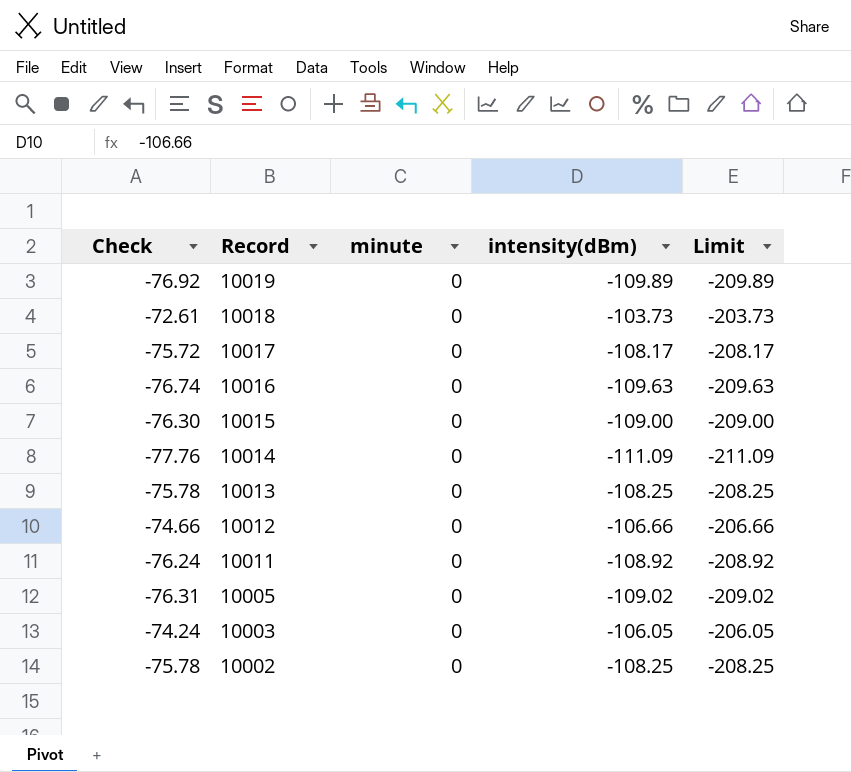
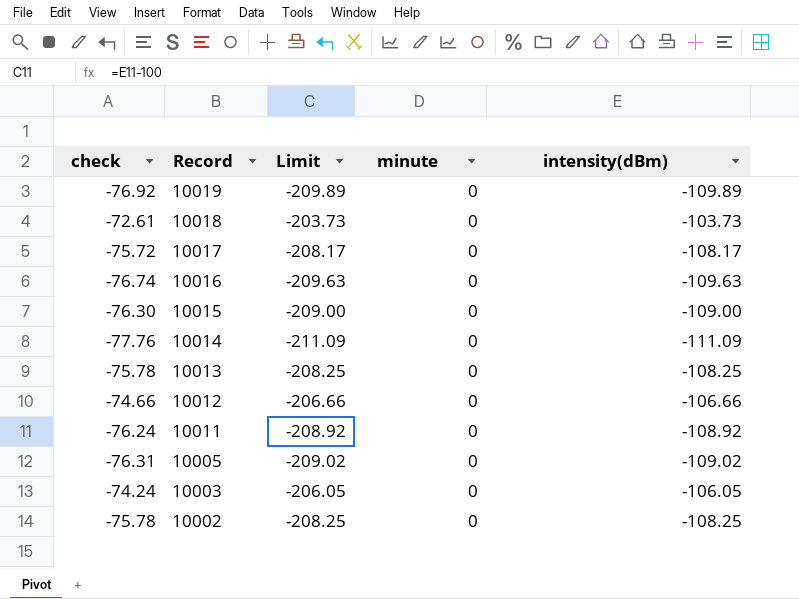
column name: Check -> check
column Limit | position: 5 -> 3

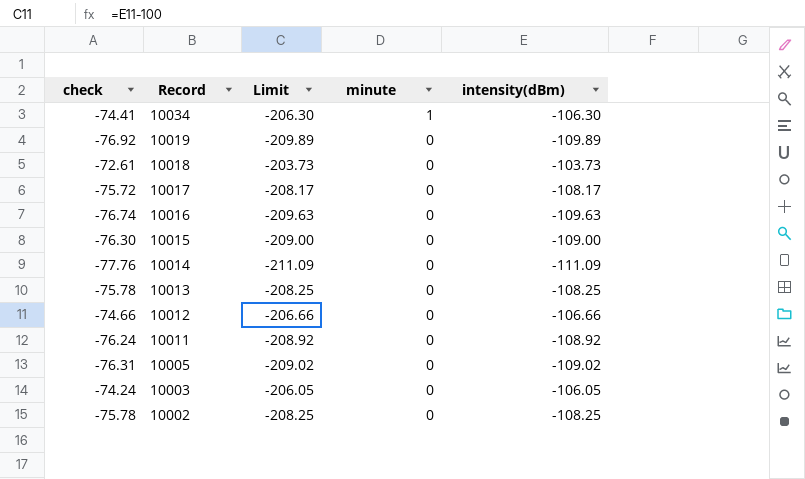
row 10034: none -> -74.41 | -206.30 | 1 | -106.30

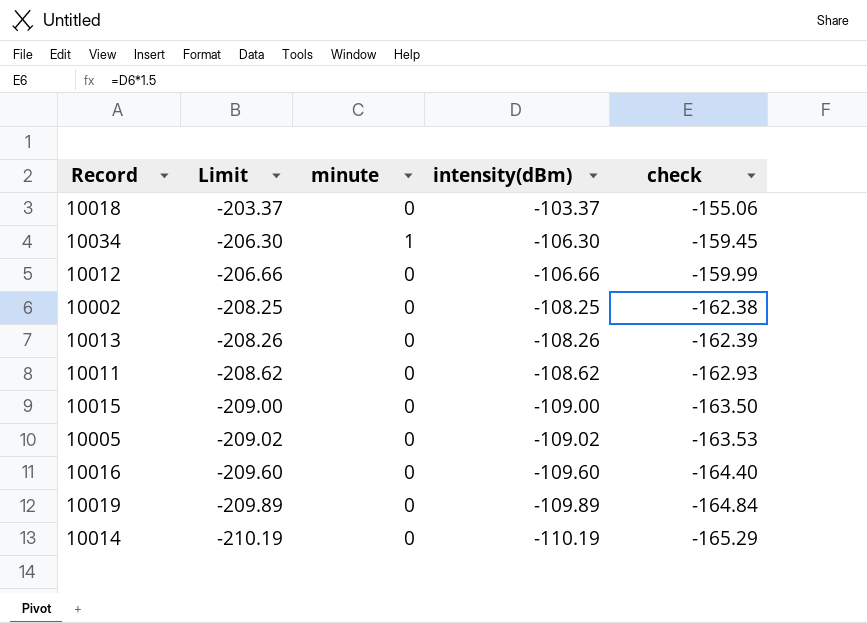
row order: Record descending -> Limit descending
column check | formula: [intensity(dBm)] * 0.7 -> [intensity(dBm)] * 1.5
column check | position: 1 -> 5
row 10017: -75.72 | -208.17 | 0 | -108.17 -> none
row 10003: -74.24 | -206.05 | 0 | -106.05 -> none
10018 | Limit: -203.73 -> -203.37
10018 | intensity(dBm): -103.73 -> -103.37
10013 | Limit: -208.25 -> -208.26
10013 | intensity(dBm): -108.25 -> -108.26
10011 | Limit: -208.92 -> -208.62
10011 | intensity(dBm): -108.92 -> -108.62
10016 | Limit: -209.63 -> -209.60
10016 | intensity(dBm): -109.63 -> -109.60
10014 | Limit: -211.09 -> -210.19
10014 | intensity(dBm): -111.09 -> -110.19

